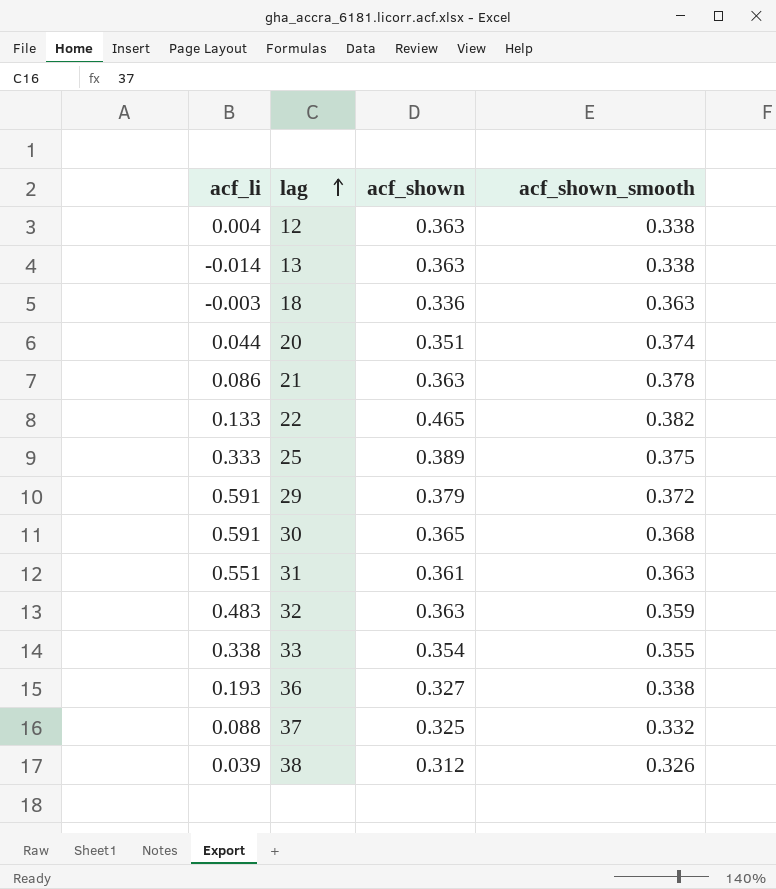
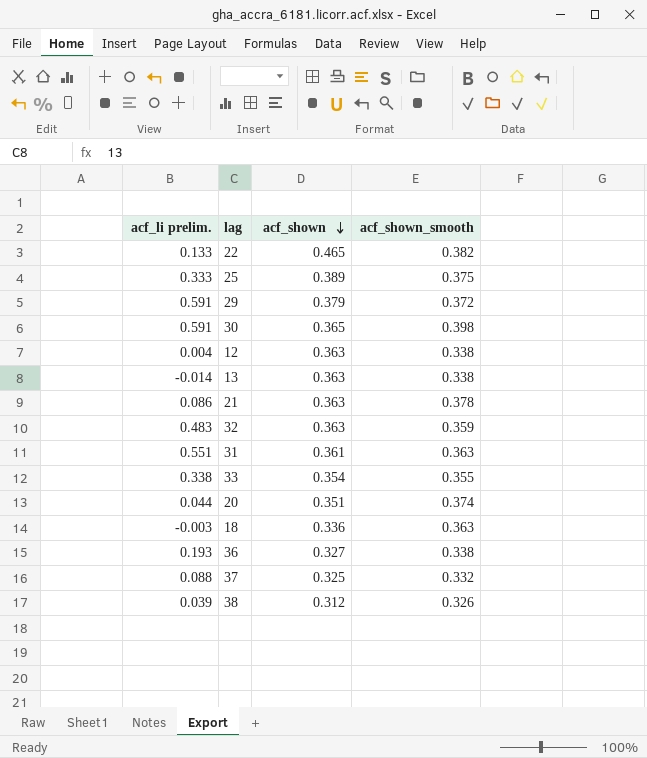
row order: lag ascending -> acf_shown descending
column name: acf_li -> acf_li prelim.
30 | acf_shown_smooth: 0.368 -> 0.398

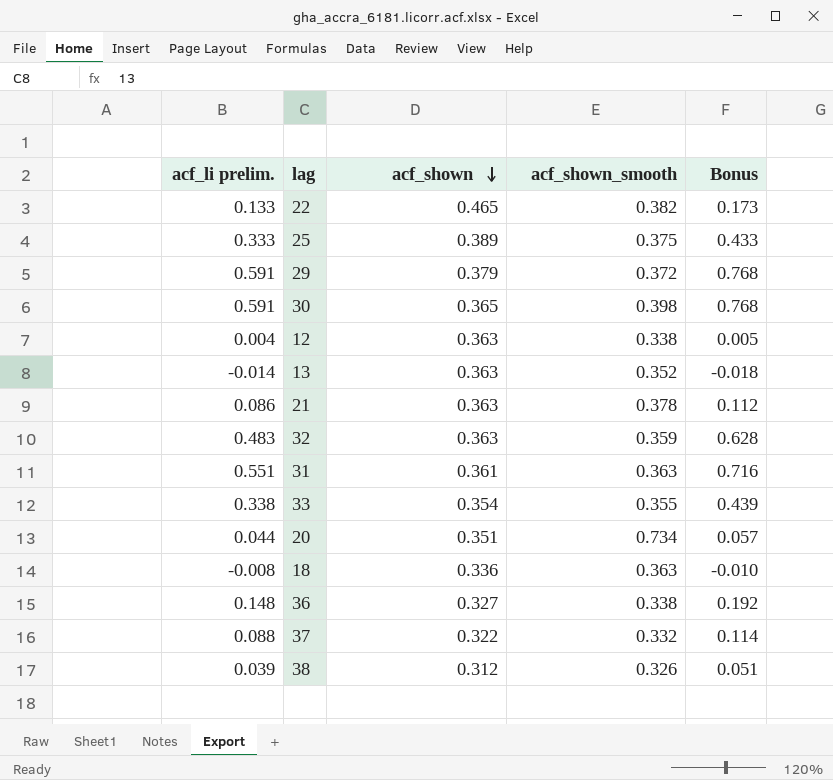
column Bonus | formula: none -> [acf_li prelim.] * 1.3
13 | acf_shown_smooth: 0.338 -> 0.352
20 | acf_shown_smooth: 0.374 -> 0.734
18 | acf_li prelim.: -0.003 -> -0.008
36 | acf_li prelim.: 0.193 -> 0.148
37 | acf_shown: 0.325 -> 0.322

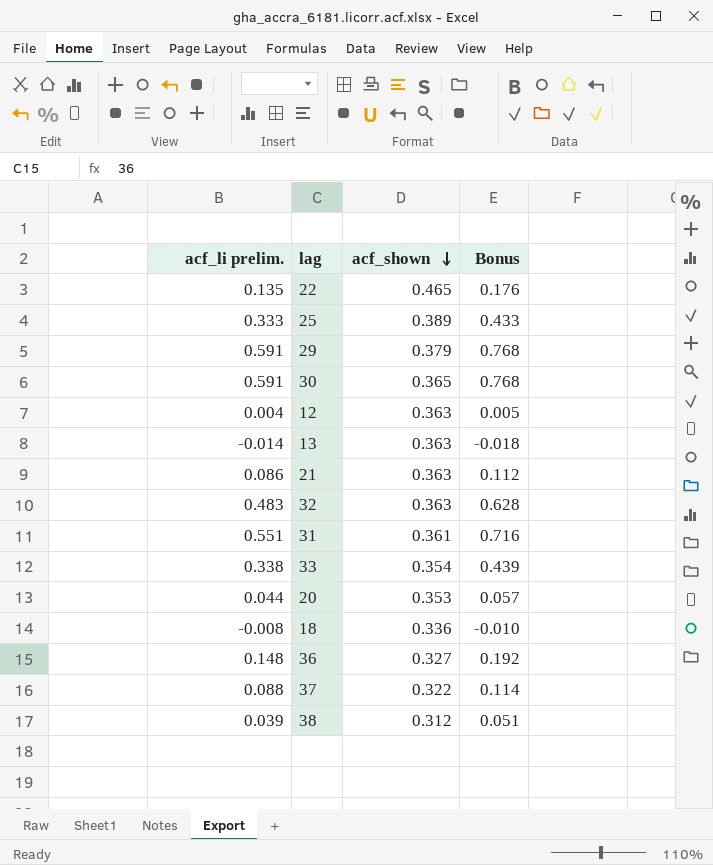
column acf_shown_smooth | position: 4 -> none
22 | acf_li prelim.: 0.133 -> 0.135
22 | Bonus: 0.173 -> 0.176
20 | acf_shown: 0.351 -> 0.353

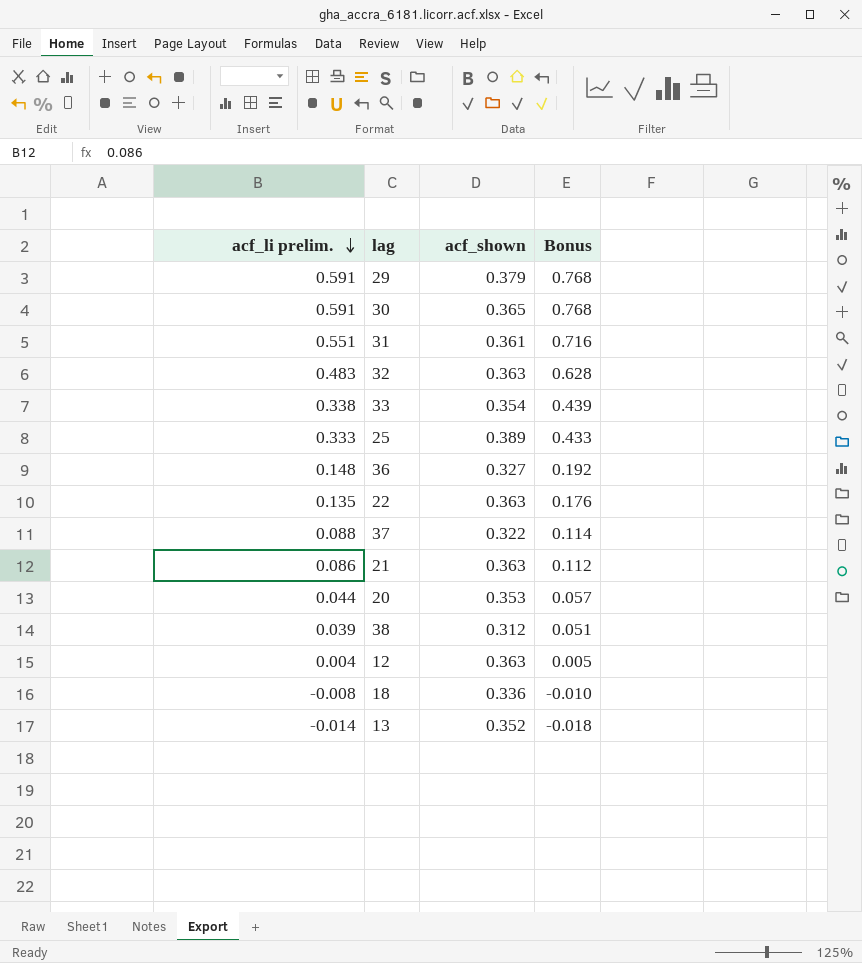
row order: acf_shown descending -> acf_li prelim. descending
22 | acf_shown: 0.465 -> 0.363
13 | acf_shown: 0.363 -> 0.352

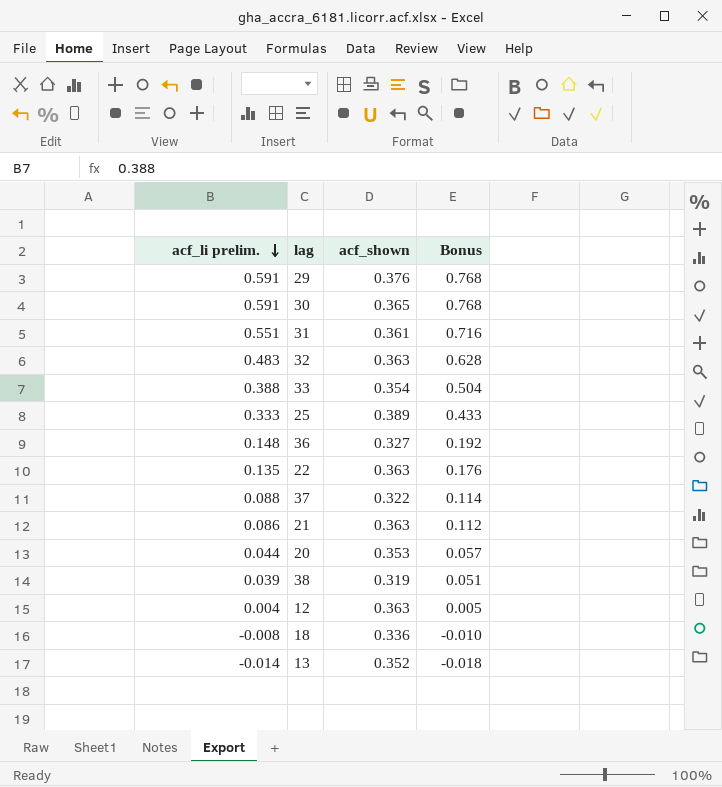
29 | acf_shown: 0.379 -> 0.376
33 | acf_li prelim.: 0.338 -> 0.388
33 | Bonus: 0.439 -> 0.504
38 | acf_shown: 0.312 -> 0.319

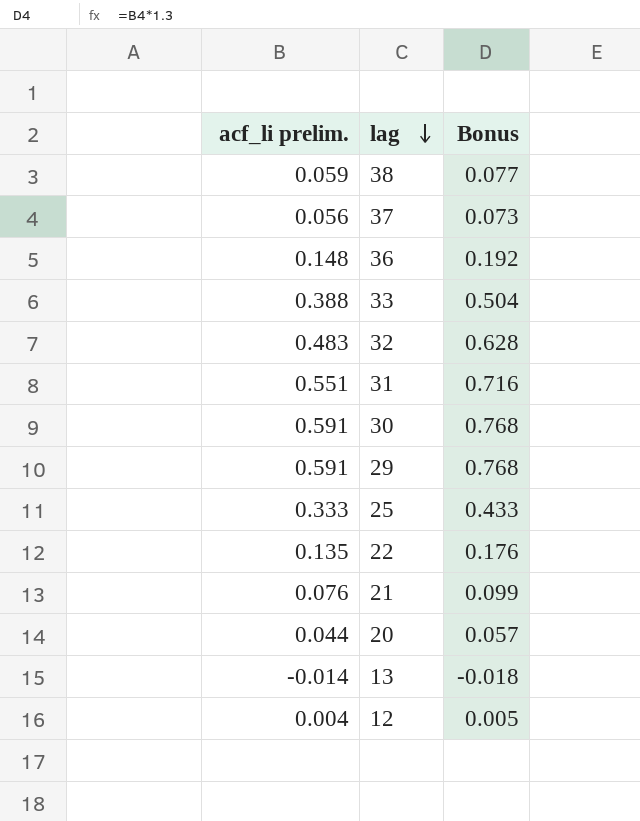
row order: acf_li prelim. descending -> lag descending
column acf_shown | position: 3 -> none
row 18: -0.008 | 0.336 | -0.010 -> none
38 | acf_li prelim.: 0.039 -> 0.059
38 | Bonus: 0.051 -> 0.077
37 | acf_li prelim.: 0.088 -> 0.056
37 | Bonus: 0.114 -> 0.073
21 | acf_li prelim.: 0.086 -> 0.076
21 | Bonus: 0.112 -> 0.099

